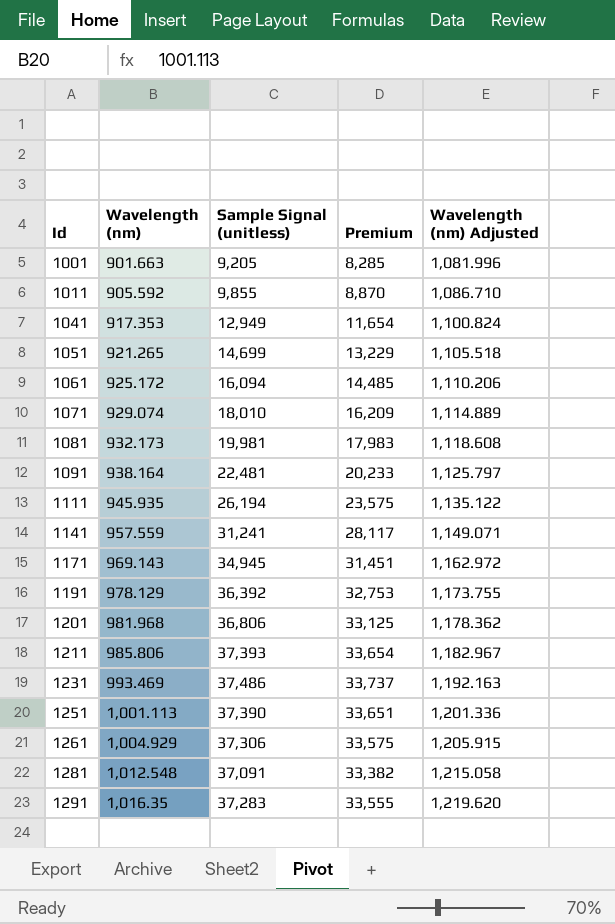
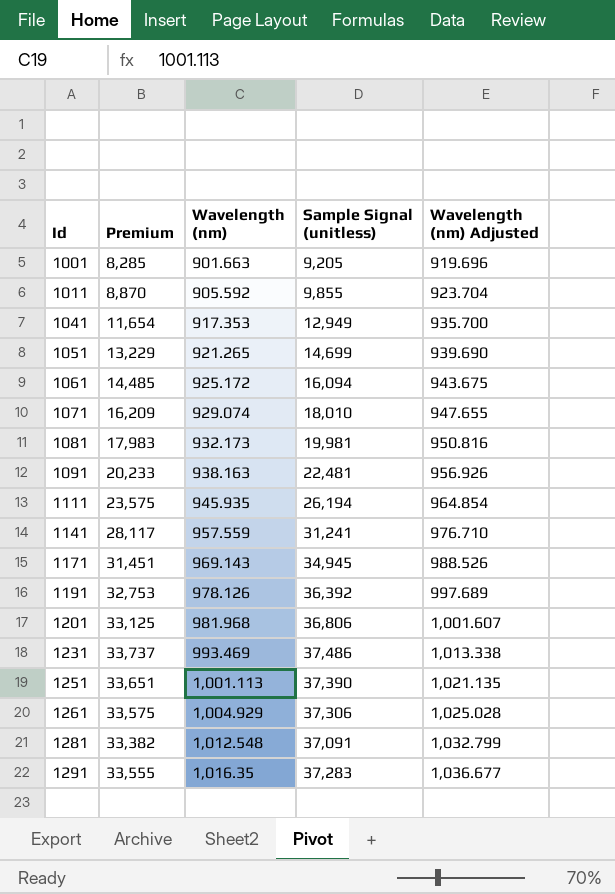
column Premium | position: 4 -> 2
column Wavelength (nm) Adjusted | formula: [Wavelength (nm)] * 1.2 -> [Wavelength (nm)] * 1.02
row 1211: 985.806 | 37,393 | 33,654 | 1,182.967 -> none
1091 | Wavelength (nm): 938.164 -> 938.163
1191 | Wavelength (nm): 978.129 -> 978.126

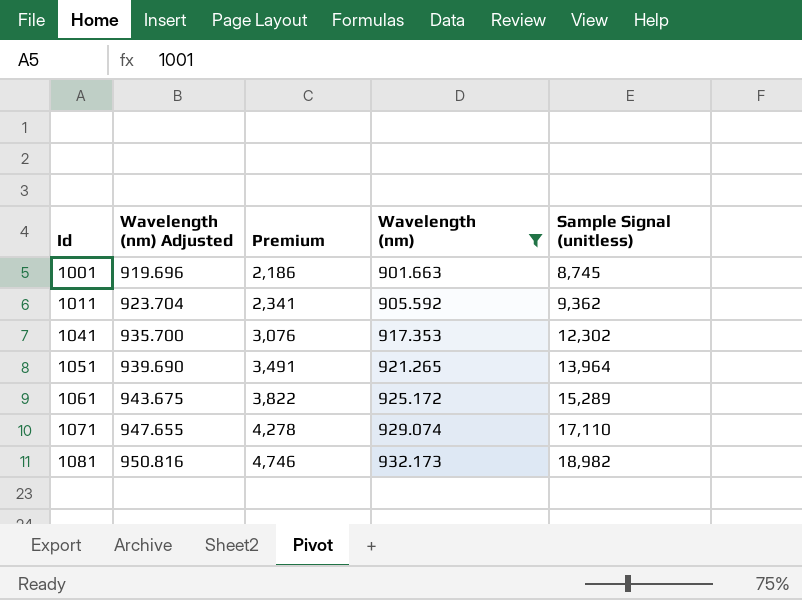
filter: none -> Wavelength (nm) <= 932.173
column Wavelength (nm) Adjusted | position: 5 -> 2
column Premium | formula: [Sample Signal (unitless)] * 0.9 -> [Sample Signal (unitless)] * 0.25
1001 | Sample Signal (unitless): 9,205 -> 8,745
1011 | Sample Signal (unitless): 9,855 -> 9,362
1041 | Sample Signal (unitless): 12,949 -> 12,302
1051 | Sample Signal (unitless): 14,699 -> 13,964
1061 | Sample Signal (unitless): 16,094 -> 15,289
1071 | Sample Signal (unitless): 18,010 -> 17,110
1081 | Sample Signal (unitless): 19,981 -> 18,982

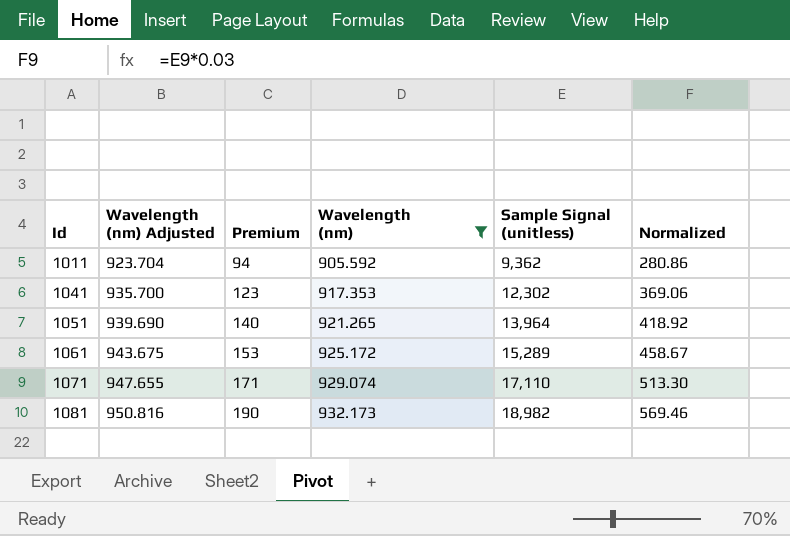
column Premium | formula: [Sample Signal (unitless)] * 0.25 -> [Sample Signal (unitless)] * 0.01
column Normalized | formula: none -> [Sample Signal (unitless)] * 0.03
row 1001: 919.696 | 2,186 | 901.663 | 8,745 -> none

